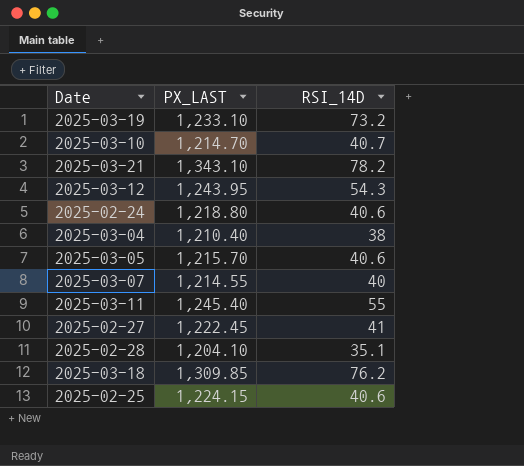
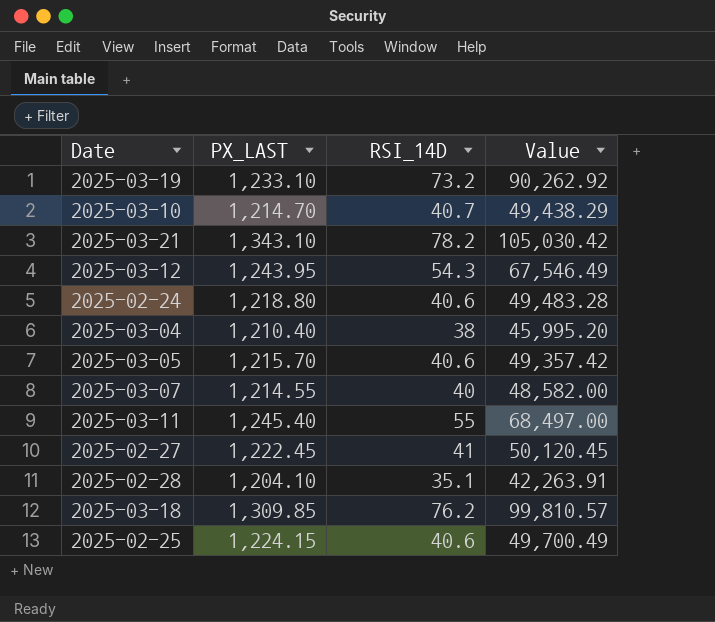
column Value | formula: none -> [PX_LAST] * [RSI_14D]

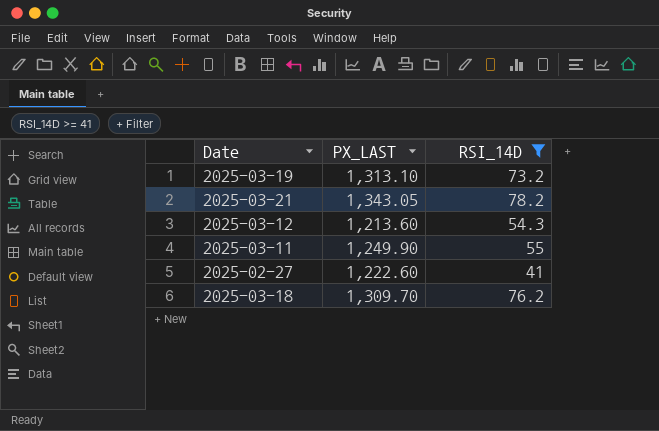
filter: none -> RSI_14D >= 41
column Value | formula: [PX_LAST] * [RSI_14D] -> none
2025-03-19 | PX_LAST: 1,233.10 -> 1,313.10
2025-03-21 | PX_LAST: 1,343.10 -> 1,343.05
2025-03-12 | PX_LAST: 1,243.95 -> 1,213.60
2025-03-11 | PX_LAST: 1,245.40 -> 1,249.90
2025-02-27 | PX_LAST: 1,222.45 -> 1,222.60
2025-03-18 | PX_LAST: 1,309.85 -> 1,309.70

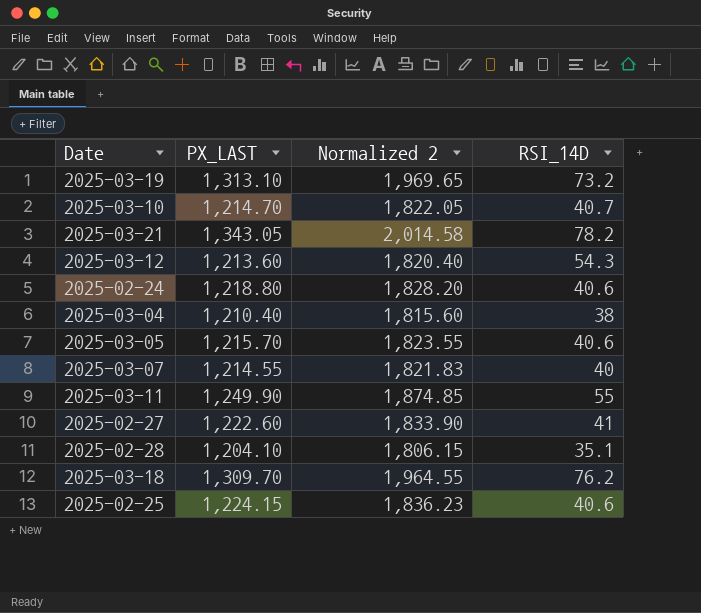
filter: RSI_14D >= 41 -> none
column Normalized 2 | formula: none -> [PX_LAST] * 1.5

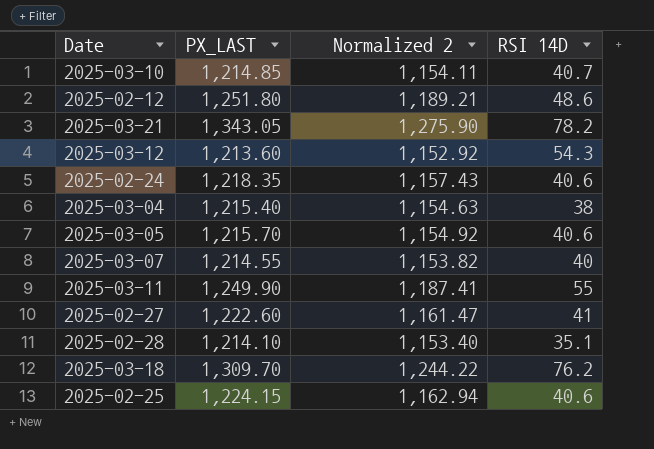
column Normalized 2 | formula: [PX_LAST] * 1.5 -> [PX_LAST] * 0.95
column name: RSI_14D -> RSI 14D
row 2025-03-19: 1,313.10 | 1,969.65 | 73.2 -> none
2025-03-10 | PX_LAST: 1,214.70 -> 1,214.85
row 2025-02-12: none -> 1,251.80 | 1,189.21 | 48.6
2025-02-24 | PX_LAST: 1,218.80 -> 1,218.35
2025-03-04 | PX_LAST: 1,210.40 -> 1,215.40
2025-02-28 | PX_LAST: 1,204.10 -> 1,214.10

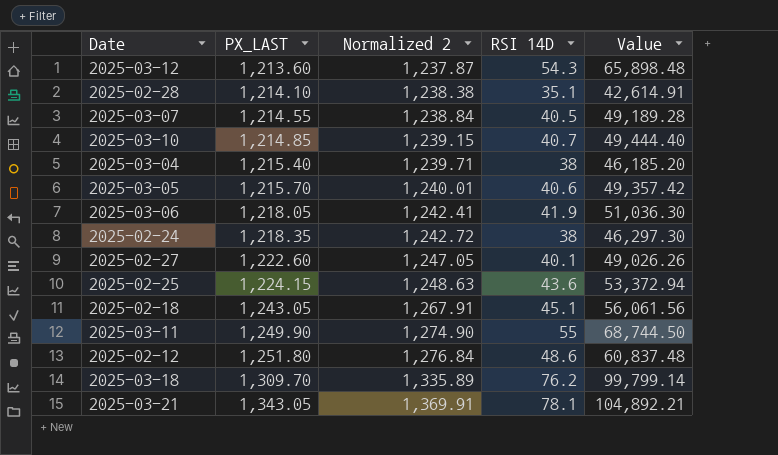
row order: none -> PX_LAST ascending
column Normalized 2 | formula: [PX_LAST] * 0.95 -> [PX_LAST] * 1.02
column Value | formula: none -> [PX_LAST] * [RSI 14D]
2025-03-07 | RSI 14D: 40 -> 40.5
row 2025-03-06: none -> 1,218.05 | 1,242.41 | 41.9 | 51,036.30
2025-02-24 | RSI 14D: 40.6 -> 38
2025-02-27 | RSI 14D: 41 -> 40.1
2025-02-25 | RSI 14D: 40.6 -> 43.6
row 2025-02-18: none -> 1,243.05 | 1,267.91 | 45.1 | 56,061.56
2025-03-21 | RSI 14D: 78.2 -> 78.1

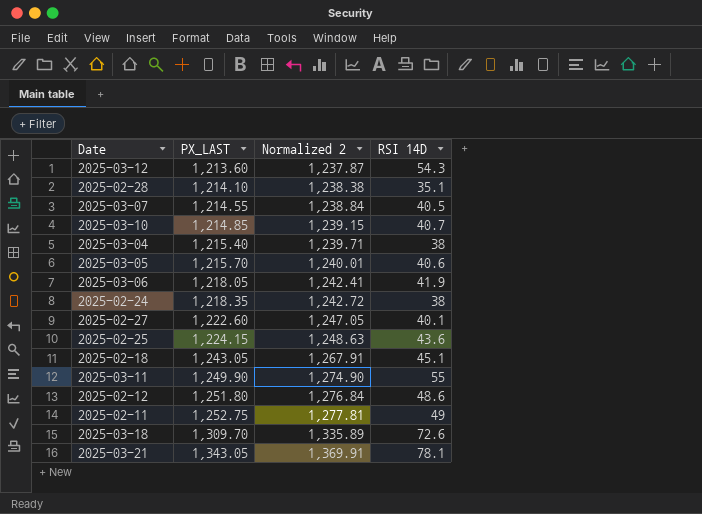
column Value | formula: [PX_LAST] * [RSI 14D] -> none
row 2025-02-11: none -> 1,252.75 | 1,277.81 | 49
2025-03-18 | RSI 14D: 76.2 -> 72.6

